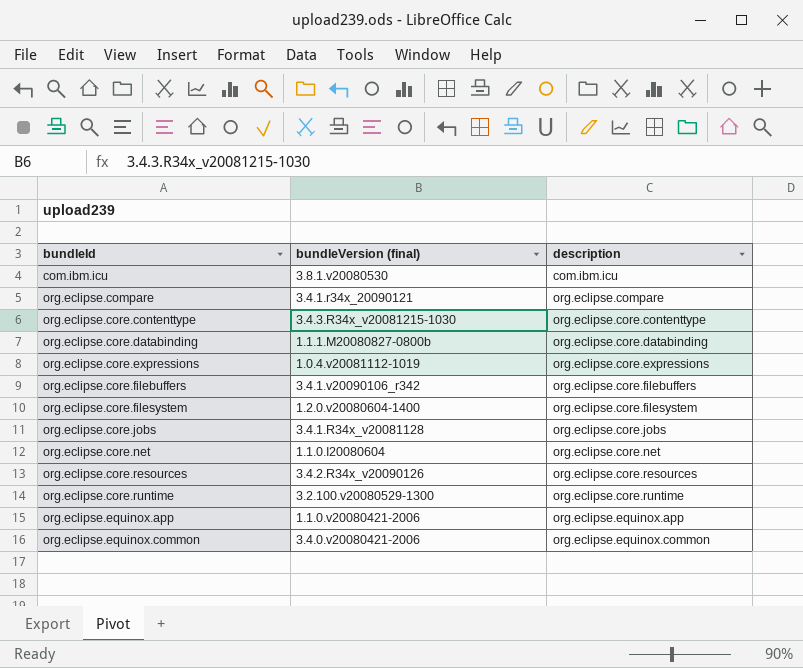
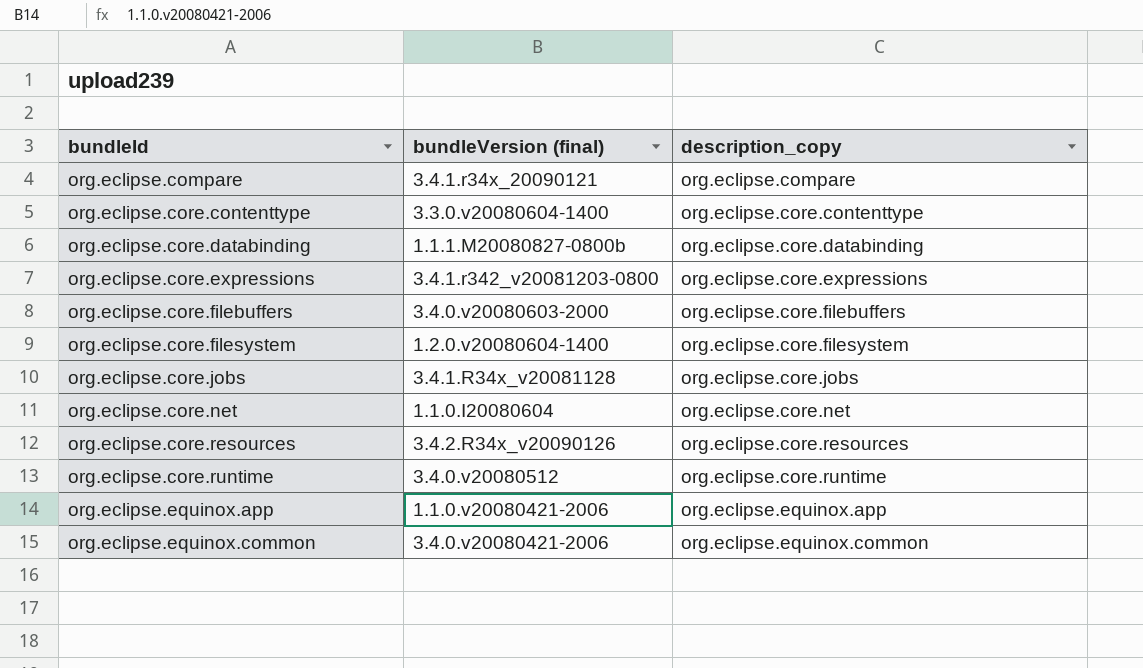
column name: description -> description_copy
row com.ibm.icu: 3.8.1.v20080530 | com.ibm.icu -> none
org.eclipse.core.contenttype | bundleVersion (final): 3.4.3.R34x_v20081215-1030 -> 3.3.0.v20080604-1400
org.eclipse.core.expressions | bundleVersion (final): 1.0.4.v20081112-1019 -> 3.4.1.r342_v20081203-0800
org.eclipse.core.filebuffers | bundleVersion (final): 3.4.1.v20090106_r342 -> 3.4.0.v20080603-2000
org.eclipse.core.runtime | bundleVersion (final): 3.2.100.v20080529-1300 -> 3.4.0.v20080512

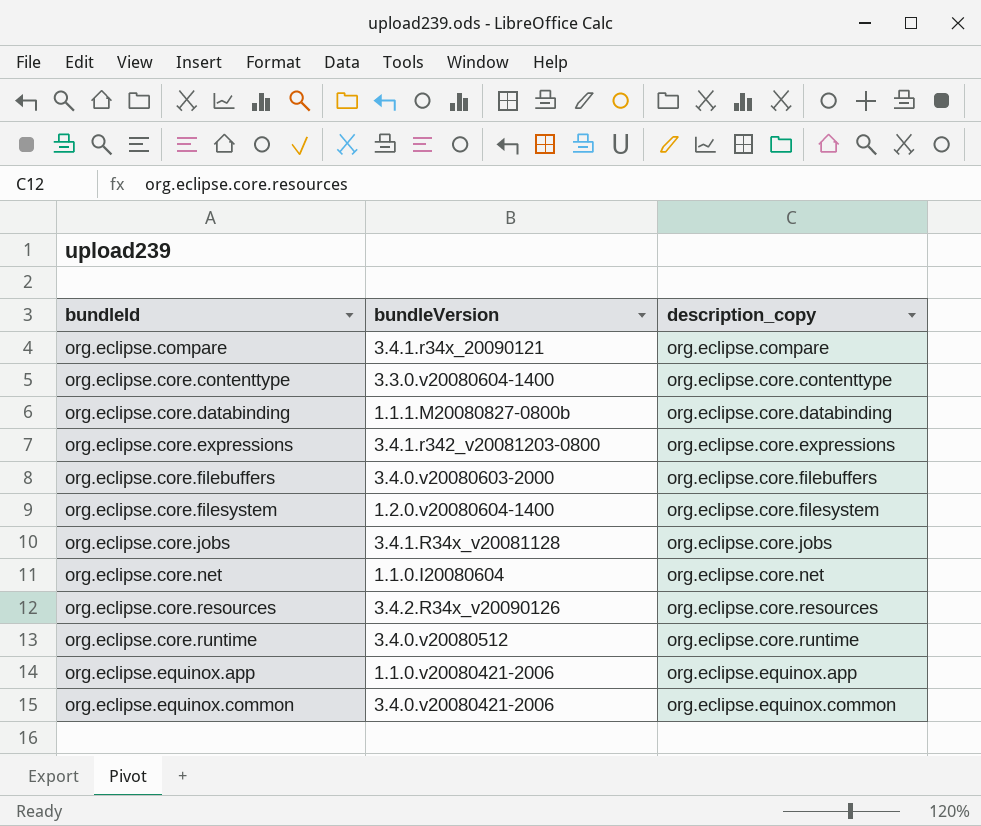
column name: bundleVersion (final) -> bundleVersion

